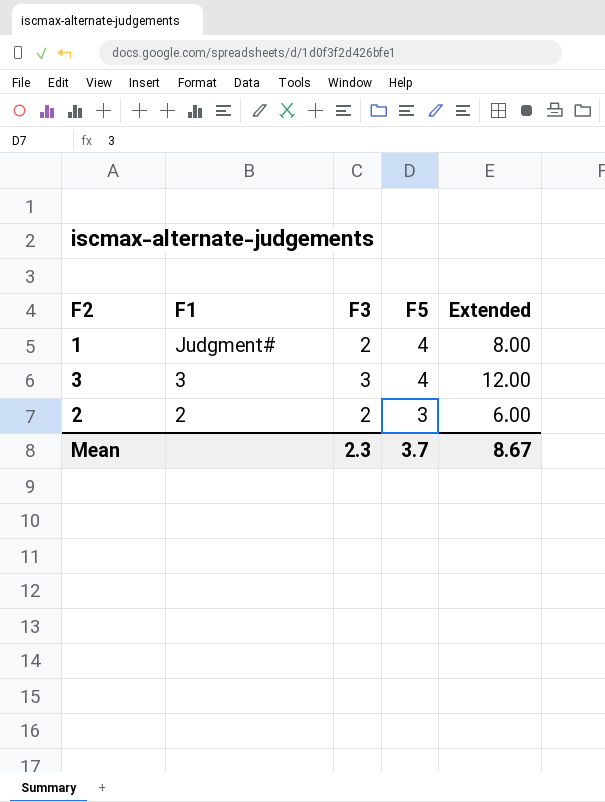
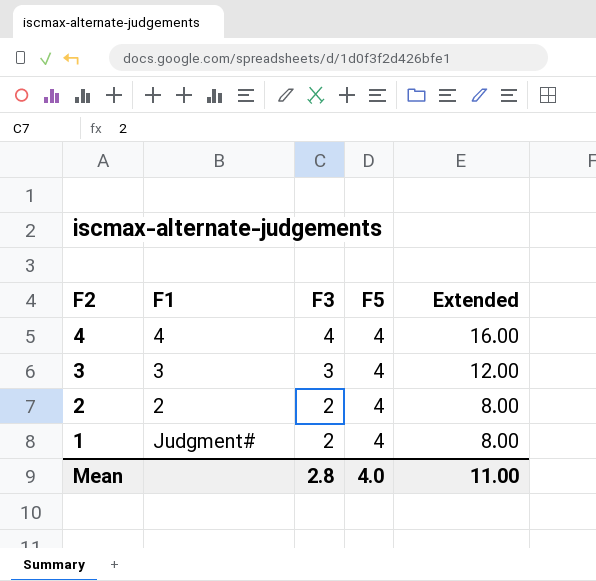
row order: F1 descending -> F2 descending
row 4: none -> 4 | 4 | 4 | 16.00
2 | F5: 3 -> 4
2 | Extended: 6.00 -> 8.00
Mean | F3: 2.3 -> 2.8
Mean | F5: 3.7 -> 4.0
Mean | Extended: 8.67 -> 11.00

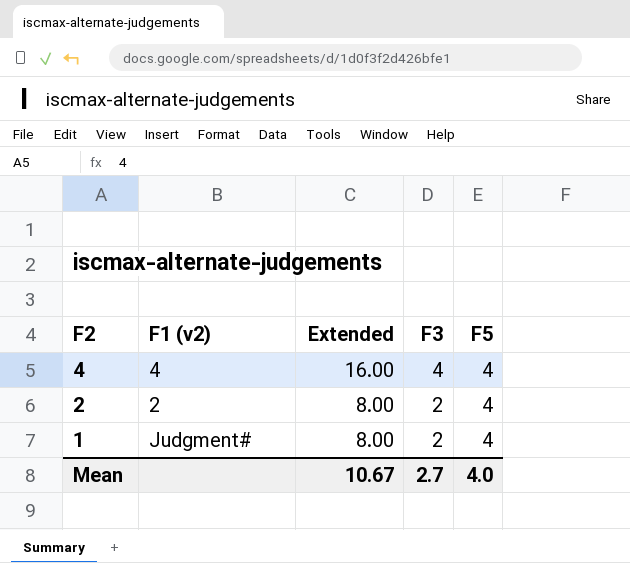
column name: F1 -> F1 (v2)
column Extended | position: 5 -> 3
row 3: 3 | 3 | 4 | 12.00 -> none
Mean | Extended: 11.00 -> 10.67
Mean | F3: 2.8 -> 2.7

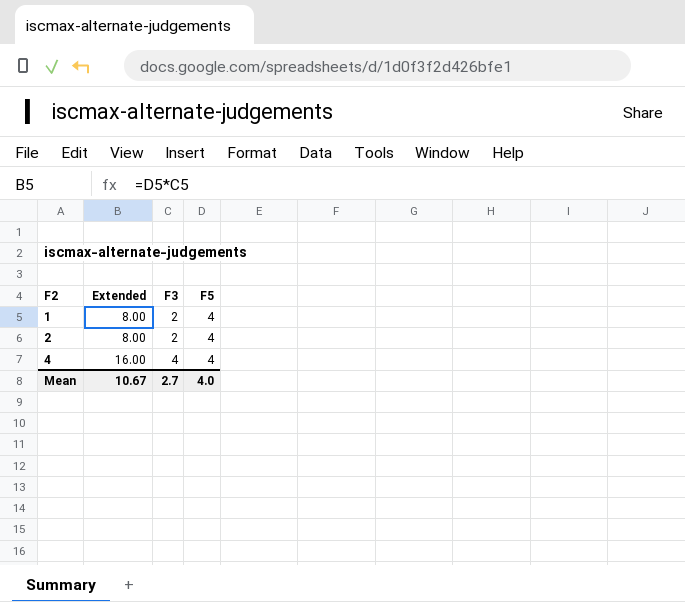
row order: F2 descending -> F2 ascending
column F1 (v2) | position: 2 -> none

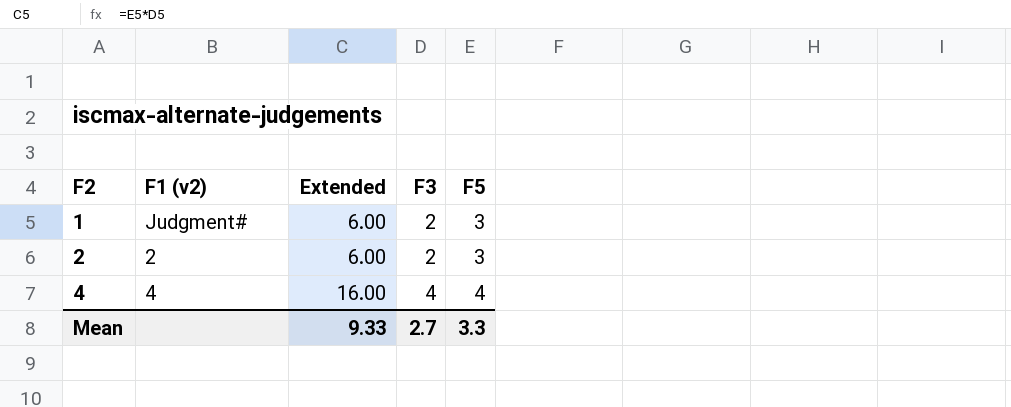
column F1 (v2) | position: none -> 2
1 | Extended: 8.00 -> 6.00
1 | F5: 4 -> 3
2 | Extended: 8.00 -> 6.00
2 | F5: 4 -> 3
Mean | Extended: 10.67 -> 9.33
Mean | F5: 4.0 -> 3.3

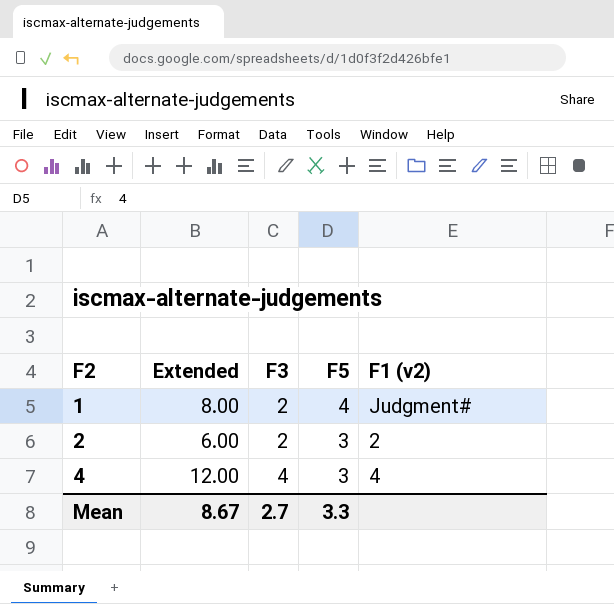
column F1 (v2) | position: 2 -> 5
1 | Extended: 6.00 -> 8.00
1 | F5: 3 -> 4
4 | Extended: 16.00 -> 12.00
4 | F5: 4 -> 3
Mean | Extended: 9.33 -> 8.67

